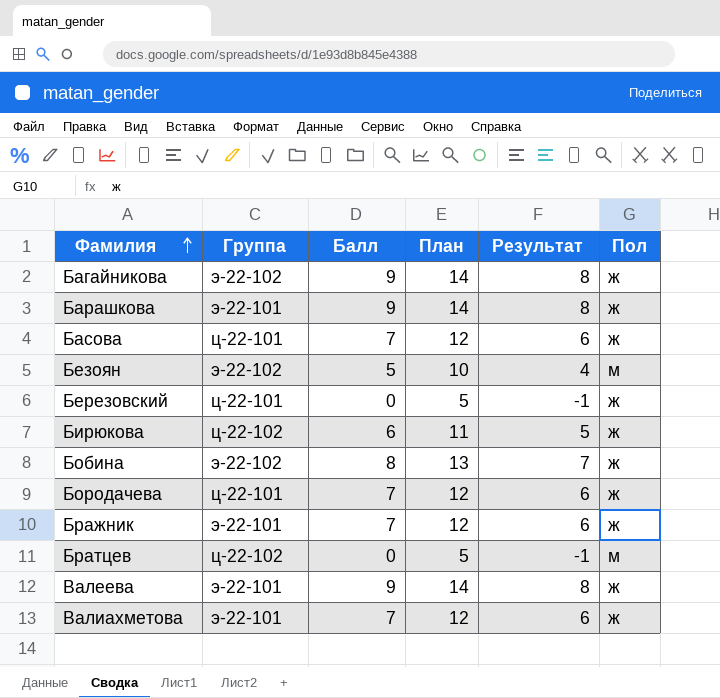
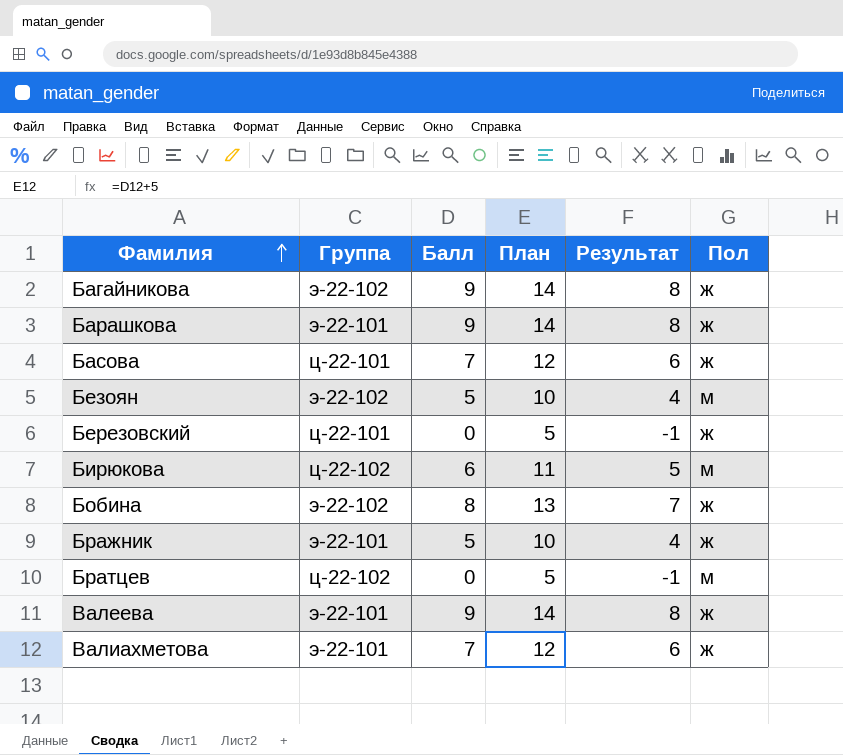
row Бородачева: ц-22-101 | 7 | 12 | 6 | ж -> none
Бирюкова | Пол: ж -> м
Бражник | Балл: 7 -> 5
Бражник | План: 12 -> 10
Бражник | Результат: 6 -> 4

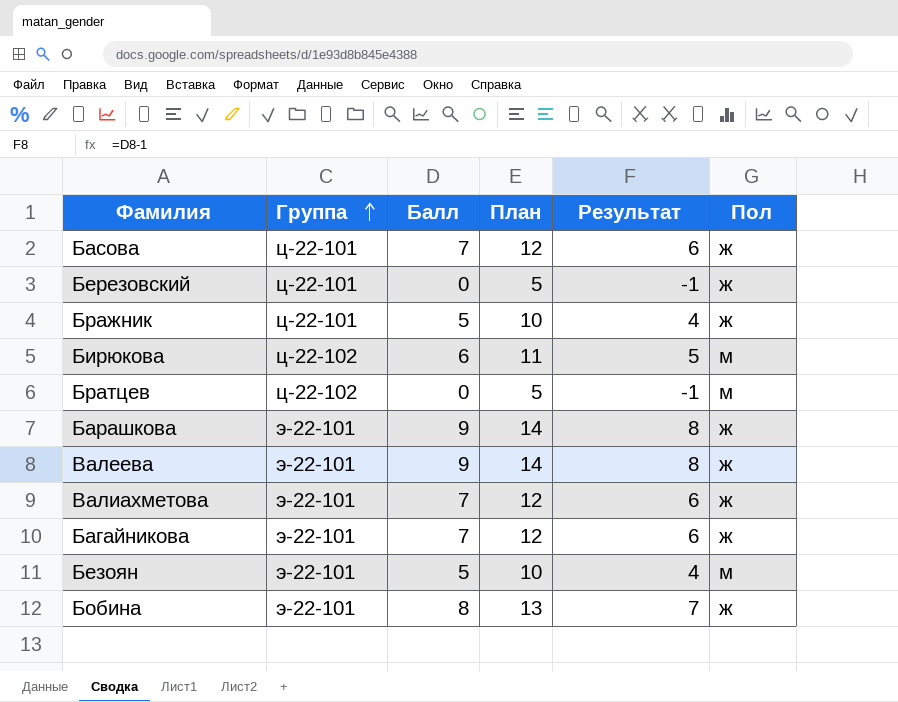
row order: Фамилия ascending -> Группа ascending
Бражник | Группа: э-22-101 -> ц-22-101
Багайникова | Группа: э-22-102 -> э-22-101
Багайникова | Балл: 9 -> 7
Багайникова | План: 14 -> 12
Багайникова | Результат: 8 -> 6
Безоян | Группа: э-22-102 -> э-22-101
Бобина | Группа: э-22-102 -> э-22-101

